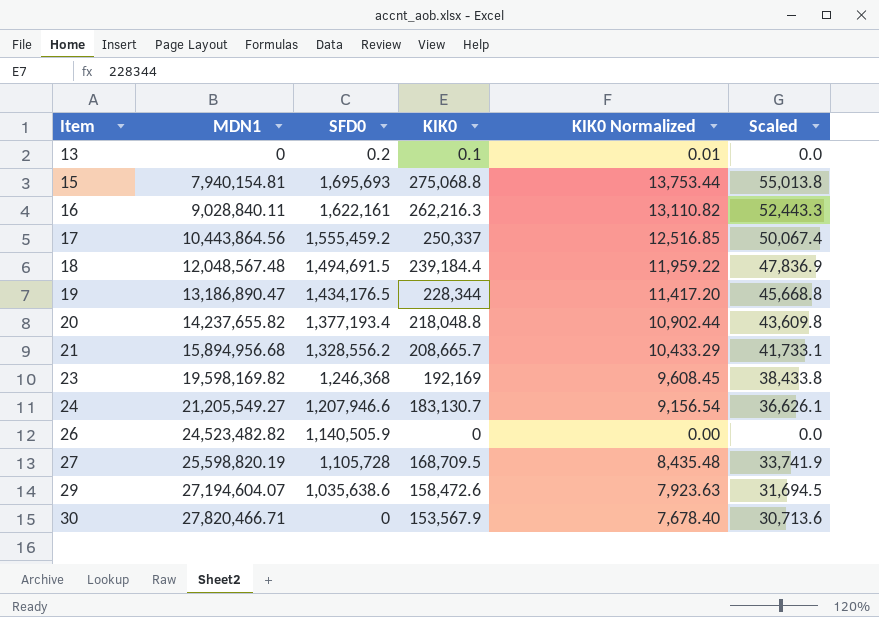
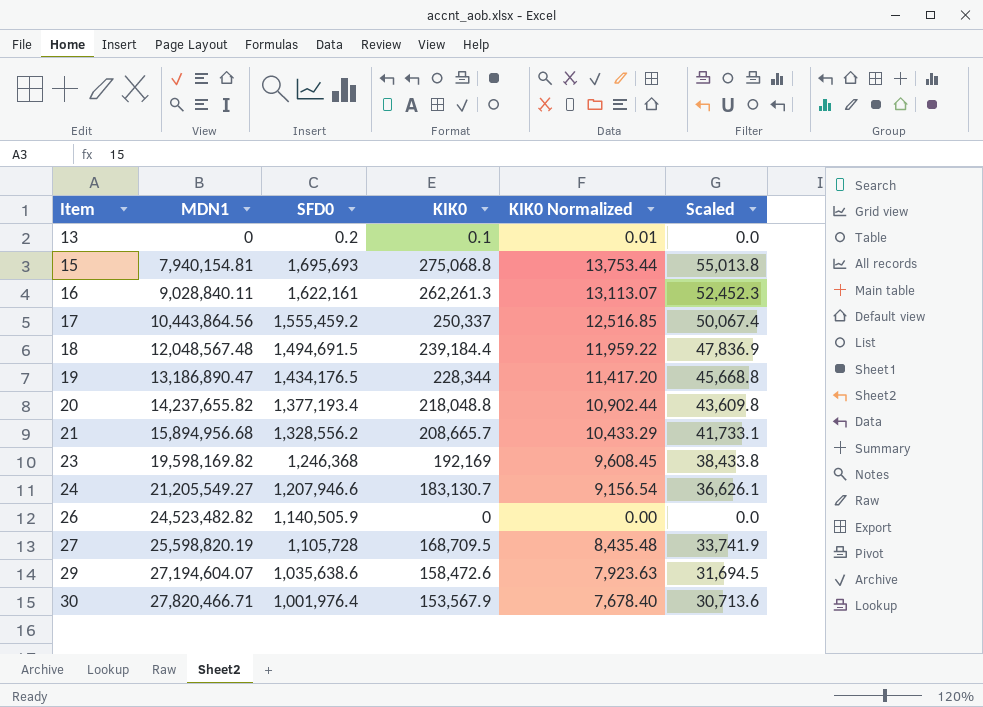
16 | KIK0: 262,216.3 -> 262,261.3
16 | KIK0 Normalized: 13,110.82 -> 13,113.07
16 | Scaled: 52,443.3 -> 52,452.3
30 | SFD0: 0 -> 1,001,976.4

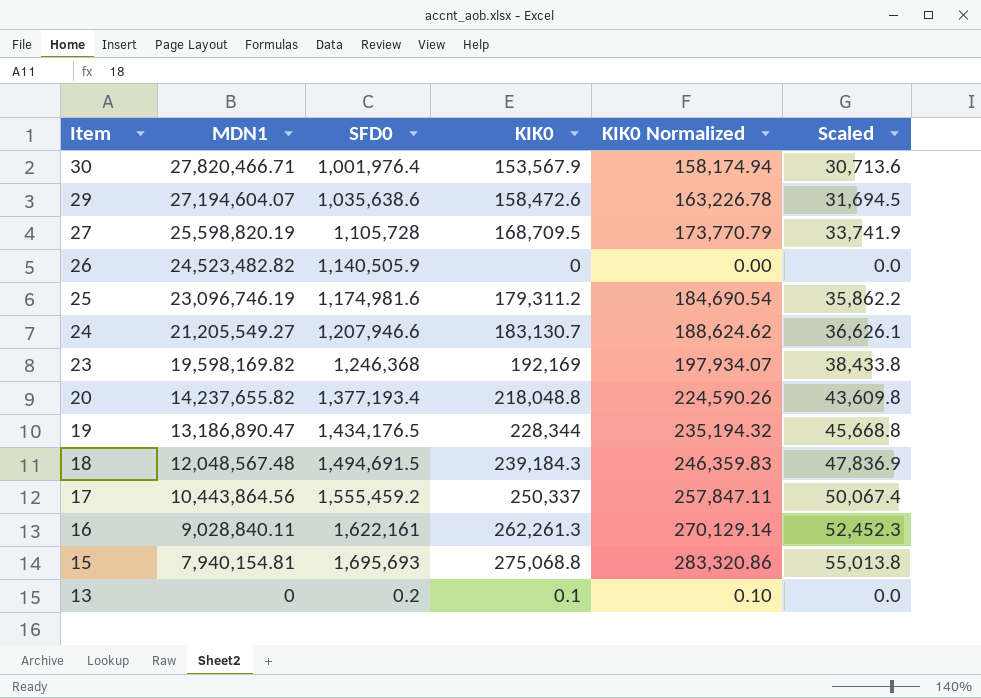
row order: Item ascending -> Item descending
column KIK0 Normalized | formula: [KIK0] * 0.05 -> [KIK0] * 1.03
row 21: 15,894,956.68 | 1,328,556.2 | 208,665.7 | 10,433.29 | 41,733.1 -> none
row 25: none -> 23,096,746.19 | 1,174,981.6 | 179,311.2 | 184,690.54 | 35,862.2
18 | KIK0: 239,184.4 -> 239,184.3

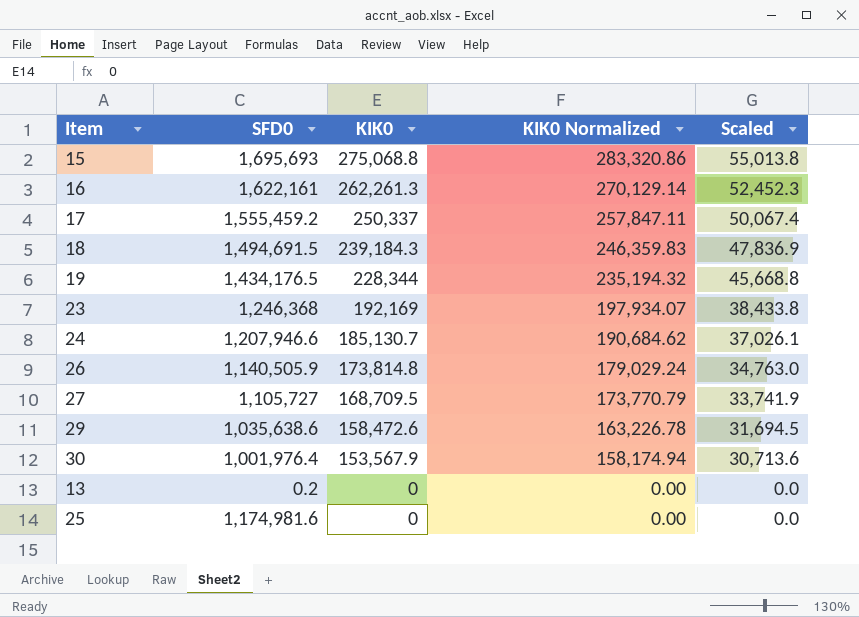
row order: Item descending -> KIK0 descending
column MDN1 | position: 2 -> none
row 20: 14,237,655.82 | 1,377,193.4 | 218,048.8 | 224,590.26 | 43,609.8 -> none
24 | KIK0: 183,130.7 -> 185,130.7
24 | KIK0 Normalized: 188,624.62 -> 190,684.62
24 | Scaled: 36,626.1 -> 37,026.1
26 | KIK0: 0 -> 173,814.8
26 | KIK0 Normalized: 0.00 -> 179,029.24
26 | Scaled: 0.0 -> 34,763.0
27 | SFD0: 1,105,728 -> 1,105,727
13 | KIK0: 0.1 -> 0
13 | KIK0 Normalized: 0.10 -> 0.00
25 | KIK0: 179,311.2 -> 0
25 | KIK0 Normalized: 184,690.54 -> 0.00
25 | Scaled: 35,862.2 -> 0.0

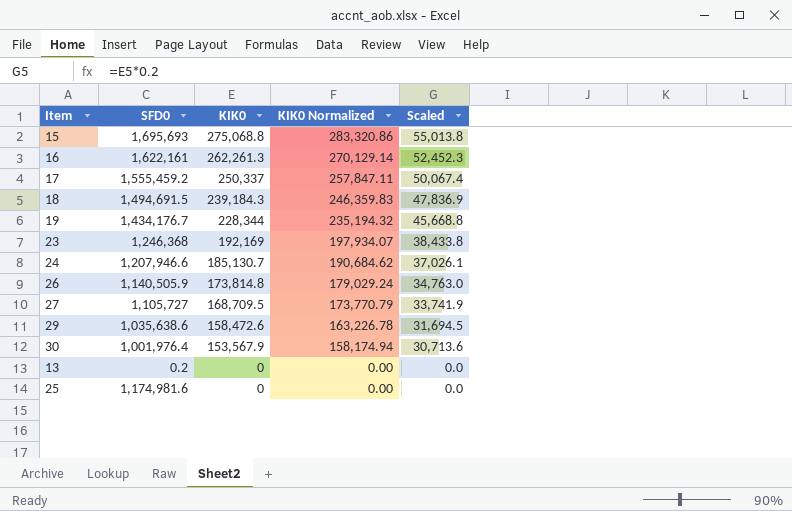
19 | SFD0: 1,434,176.5 -> 1,434,176.7

